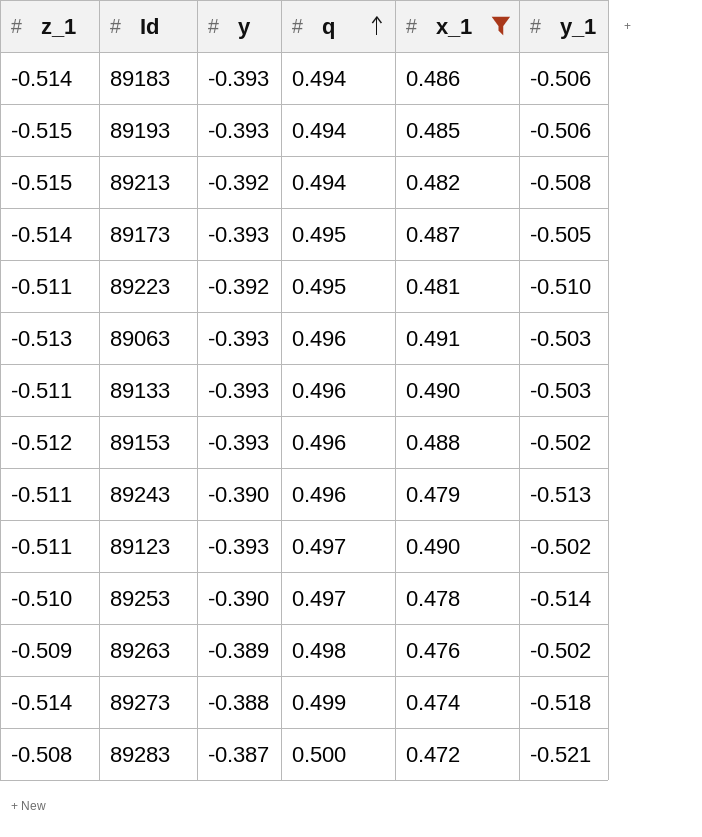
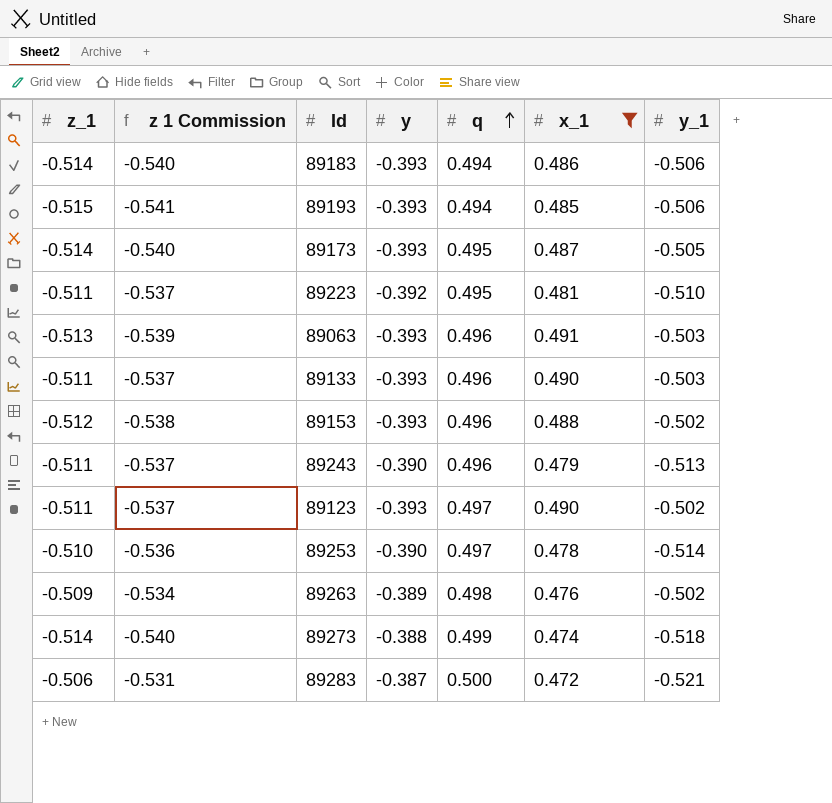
column z 1 Commission | formula: none -> [z_1] * 1.05
row 89213: -0.515 | -0.392 | 0.494 | 0.482 | -0.508 -> none
89283 | z_1: -0.508 -> -0.506

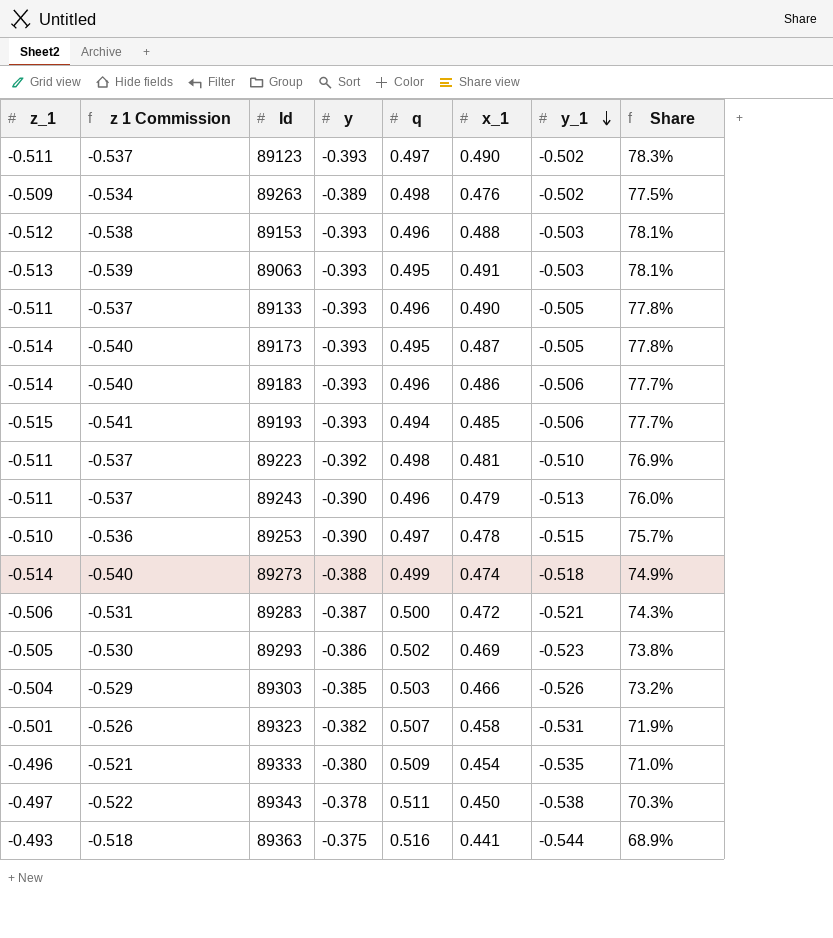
filter: x_1 >= 0.472 -> none
row order: q ascending -> y_1 descending
column Share | formula: none -> [y] / [y_1]
89153 | y_1: -0.502 -> -0.503
89063 | q: 0.496 -> 0.495
89133 | y_1: -0.503 -> -0.505
89183 | q: 0.494 -> 0.496
89223 | q: 0.495 -> 0.498
89253 | y_1: -0.514 -> -0.515

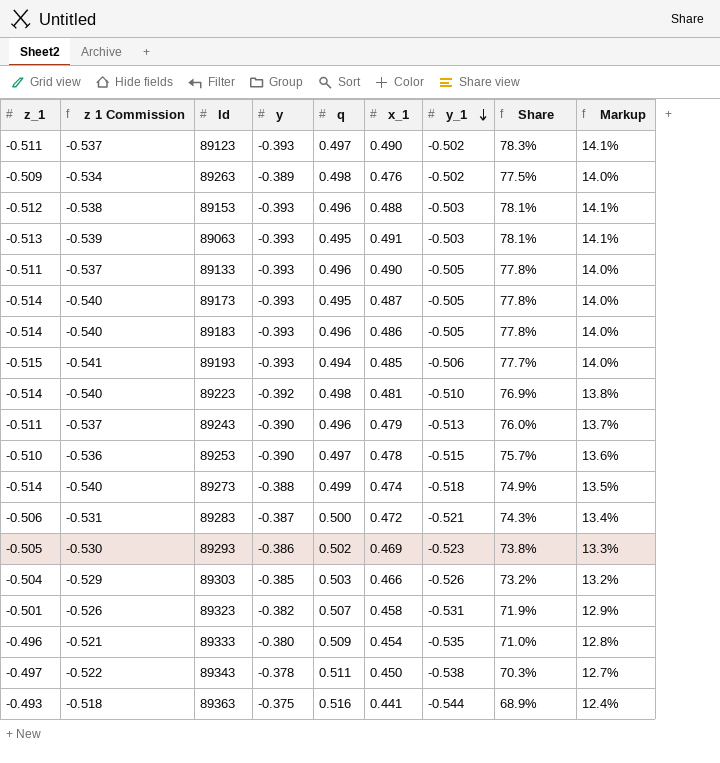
column Markup | formula: none -> [Share] * 0.18
89183 | y_1: -0.506 -> -0.505
89183 | Share: 77.7% -> 77.8%
89223 | z_1: -0.511 -> -0.514
89223 | z 1 Commission: -0.537 -> -0.540

